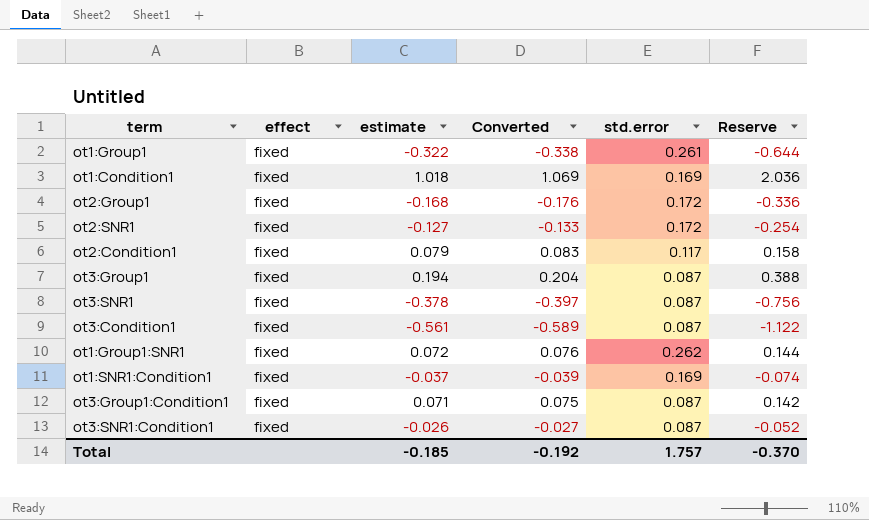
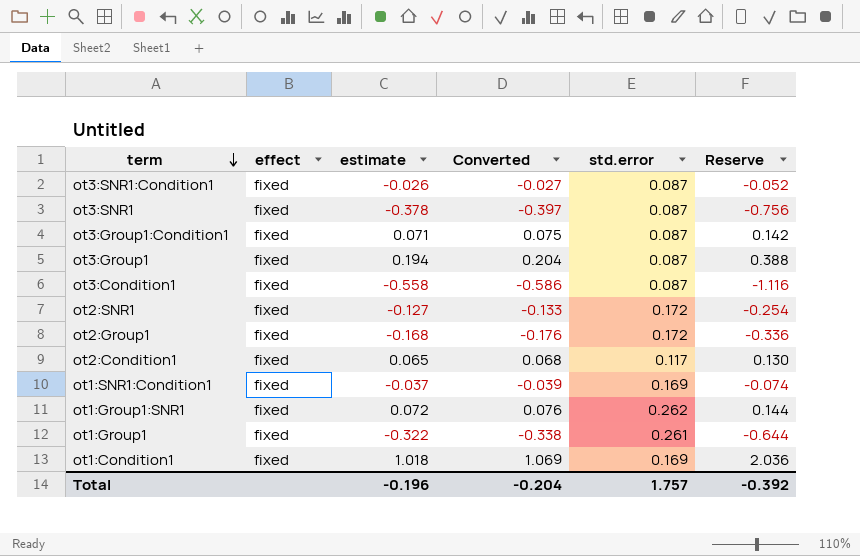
row order: none -> term descending
ot3:Condition1 | estimate: -0.561 -> -0.558
ot3:Condition1 | Converted: -0.589 -> -0.586
ot3:Condition1 | Reserve: -1.122 -> -1.116
ot2:Condition1 | estimate: 0.079 -> 0.065
ot2:Condition1 | Converted: 0.083 -> 0.068
ot2:Condition1 | Reserve: 0.158 -> 0.130
Total | estimate: -0.185 -> -0.196
Total | Converted: -0.192 -> -0.204
Total | Reserve: -0.370 -> -0.392

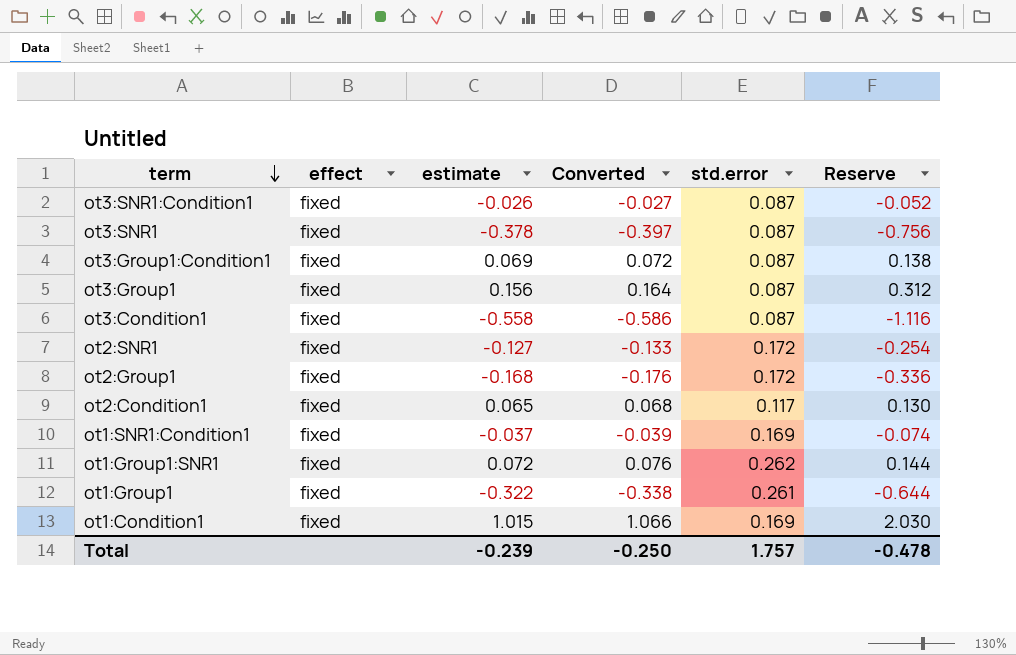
ot3:Group1:Condition1 | estimate: 0.071 -> 0.069
ot3:Group1:Condition1 | Converted: 0.075 -> 0.072
ot3:Group1:Condition1 | Reserve: 0.142 -> 0.138
ot3:Group1 | estimate: 0.194 -> 0.156
ot3:Group1 | Converted: 0.204 -> 0.164
ot3:Group1 | Reserve: 0.388 -> 0.312
ot1:Condition1 | estimate: 1.018 -> 1.015
ot1:Condition1 | Converted: 1.069 -> 1.066
ot1:Condition1 | Reserve: 2.036 -> 2.030
Total | estimate: -0.196 -> -0.239
Total | Converted: -0.204 -> -0.250
Total | Reserve: -0.392 -> -0.478

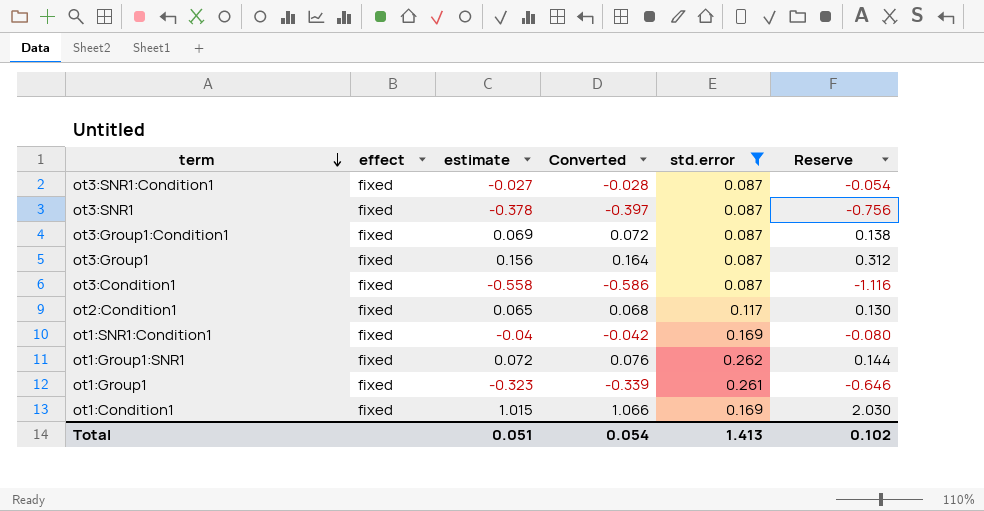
filter: none -> std.error != 0.172
ot3:SNR1:Condition1 | estimate: -0.026 -> -0.027
ot3:SNR1:Condition1 | Converted: -0.027 -> -0.028
ot3:SNR1:Condition1 | Reserve: -0.052 -> -0.054
ot1:SNR1:Condition1 | estimate: -0.037 -> -0.04
ot1:SNR1:Condition1 | Converted: -0.039 -> -0.042
ot1:SNR1:Condition1 | Reserve: -0.074 -> -0.080
ot1:Group1 | estimate: -0.322 -> -0.323
ot1:Group1 | Converted: -0.338 -> -0.339
ot1:Group1 | Reserve: -0.644 -> -0.646
Total | estimate: -0.239 -> 0.051
Total | Converted: -0.250 -> 0.054
Total | std.error: 1.757 -> 1.413
Total | Reserve: -0.478 -> 0.102

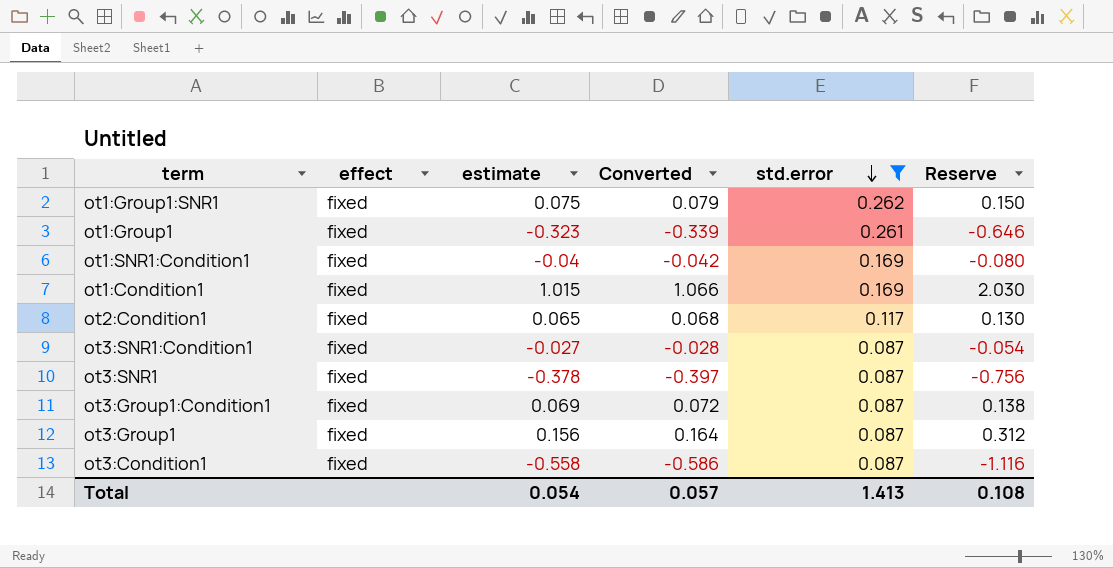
row order: term descending -> std.error descending
ot1:Group1:SNR1 | estimate: 0.072 -> 0.075
ot1:Group1:SNR1 | Converted: 0.076 -> 0.079
ot1:Group1:SNR1 | Reserve: 0.144 -> 0.150
Total | estimate: 0.051 -> 0.054
Total | Converted: 0.054 -> 0.057
Total | Reserve: 0.102 -> 0.108

